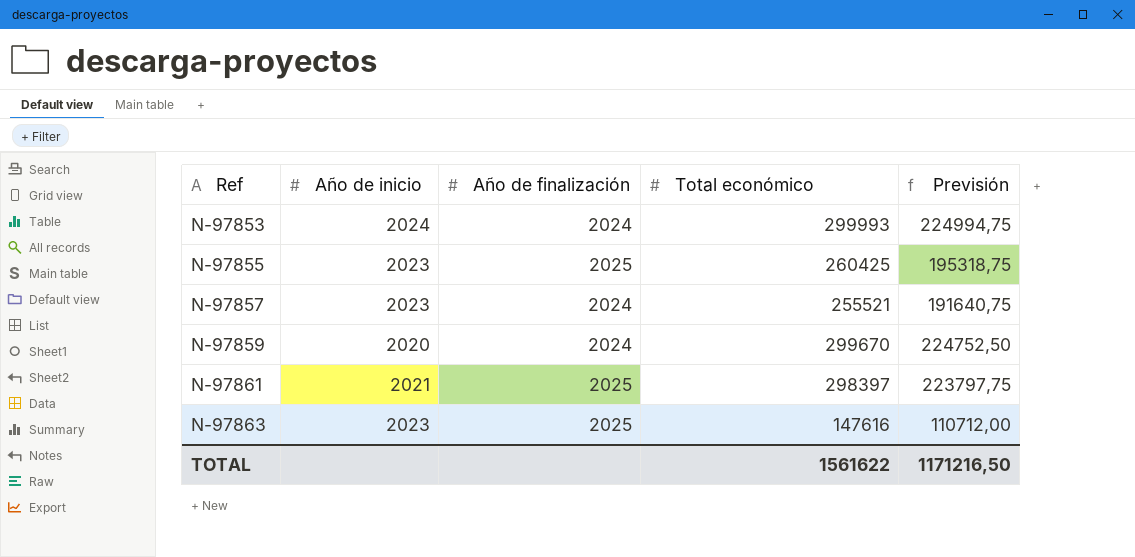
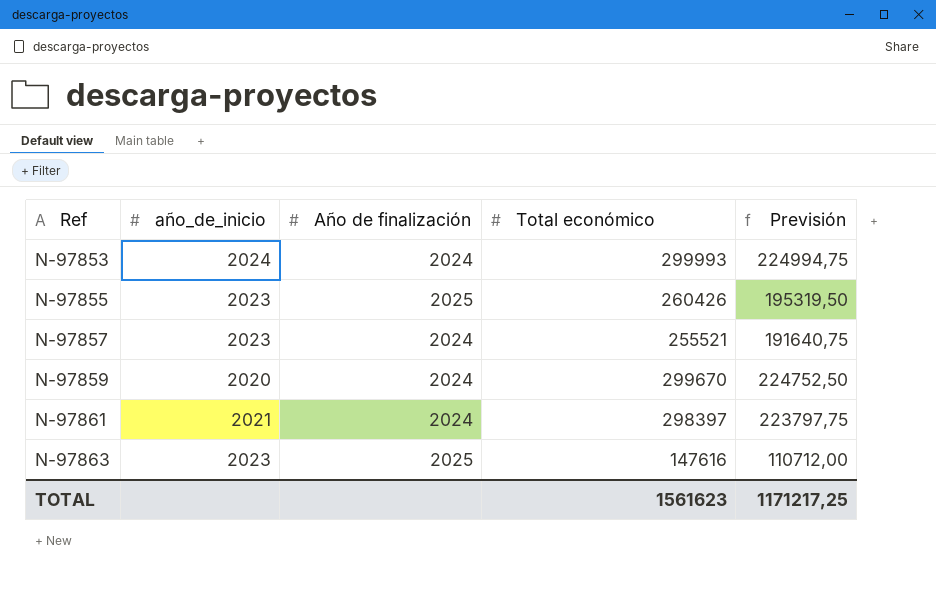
column name: Año de inicio -> año_de_inicio
N-97855 | Total económico: 260425 -> 260426
N-97855 | Previsión: 195318,75 -> 195319,50
N-97861 | Año de finalización: 2025 -> 2024
TOTAL | Total económico: 1561622 -> 1561623
TOTAL | Previsión: 1171216,50 -> 1171217,25

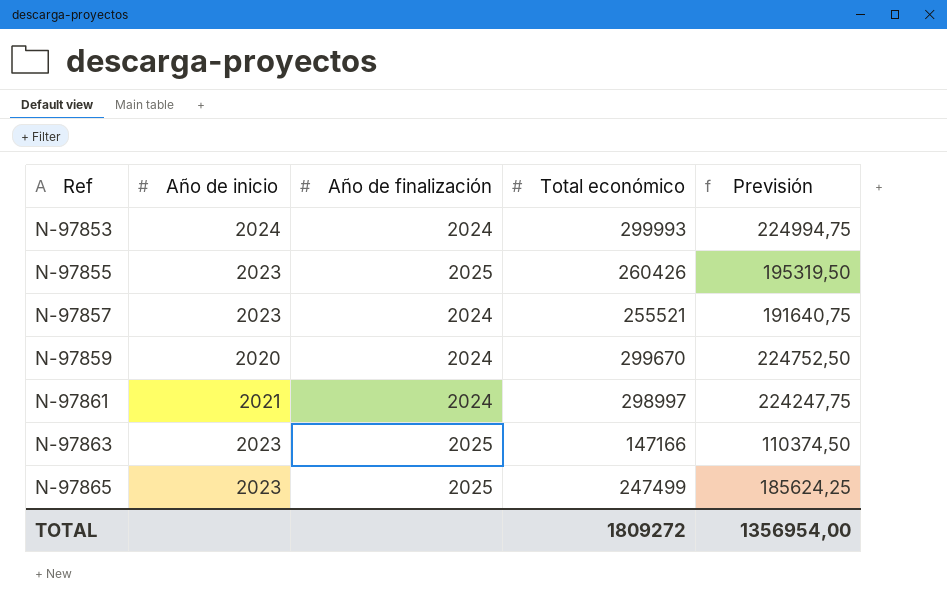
column name: año_de_inicio -> Año de inicio
N-97861 | Total económico: 298397 -> 298997
N-97861 | Previsión: 223797,75 -> 224247,75
N-97863 | Total económico: 147616 -> 147166
N-97863 | Previsión: 110712,00 -> 110374,50
row N-97865: none -> 2023 | 2025 | 247499 | 185624,25
TOTAL | Total económico: 1561623 -> 1809272
TOTAL | Previsión: 1171217,25 -> 1356954,00

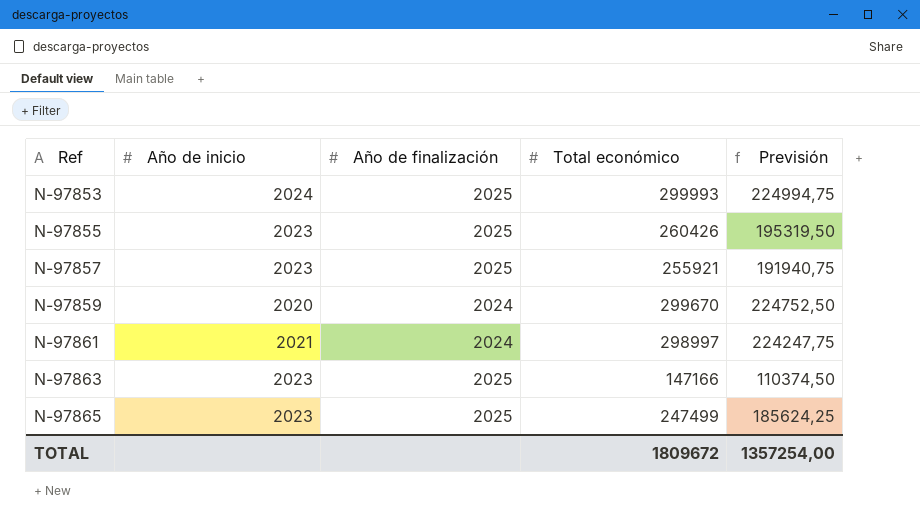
N-97853 | Año de finalización: 2024 -> 2025
N-97857 | Año de finalización: 2024 -> 2025
N-97857 | Total económico: 255521 -> 255921
N-97857 | Previsión: 191640,75 -> 191940,75
TOTAL | Total económico: 1809272 -> 1809672
TOTAL | Previsión: 1356954,00 -> 1357254,00

